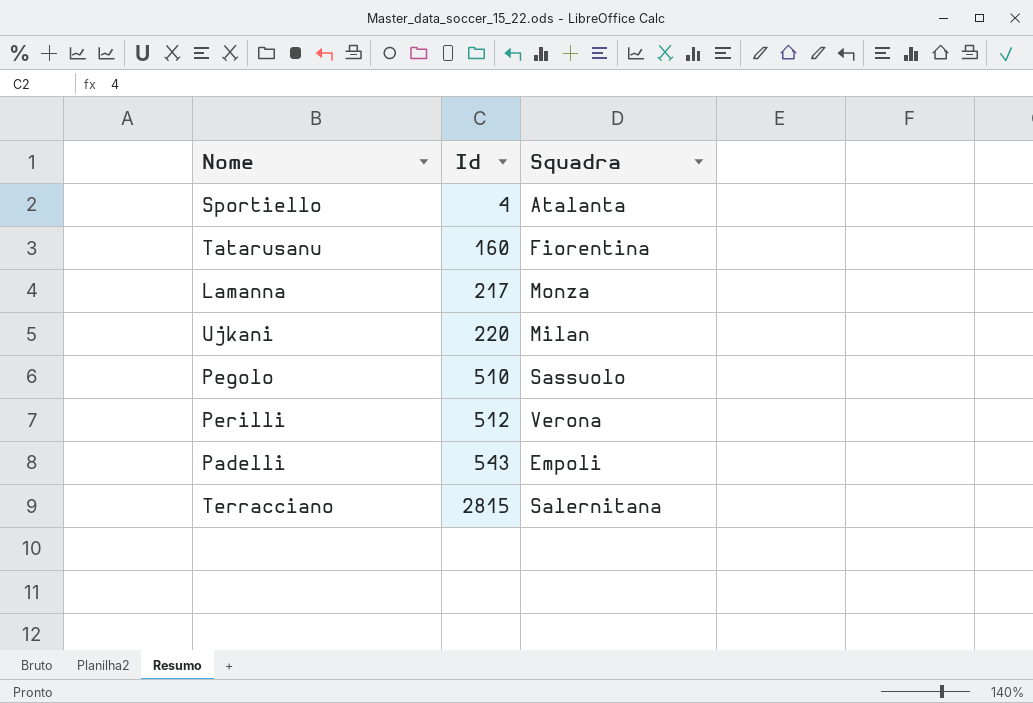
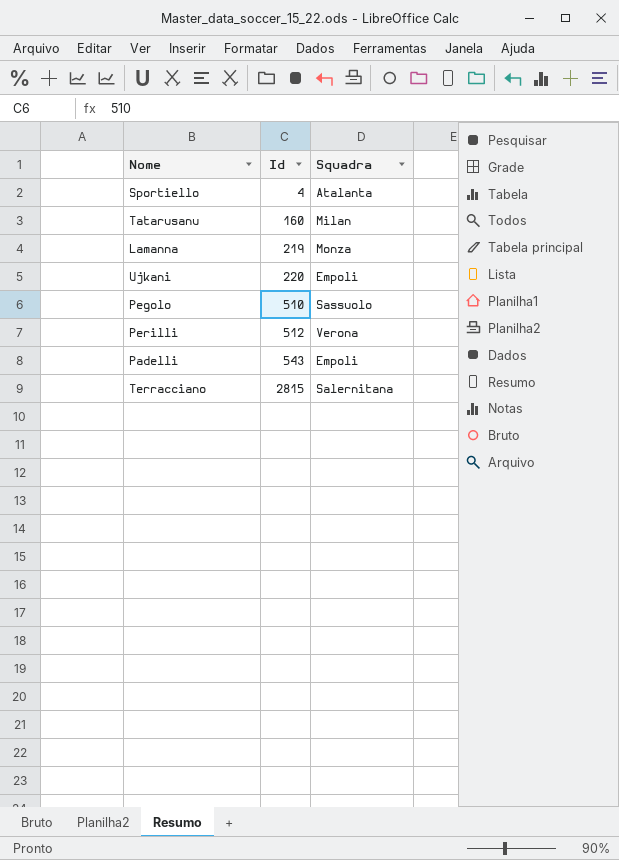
Tatarusanu | Squadra: Fiorentina -> Milan
Lamanna | Id: 217 -> 219
Ujkani | Squadra: Milan -> Empoli

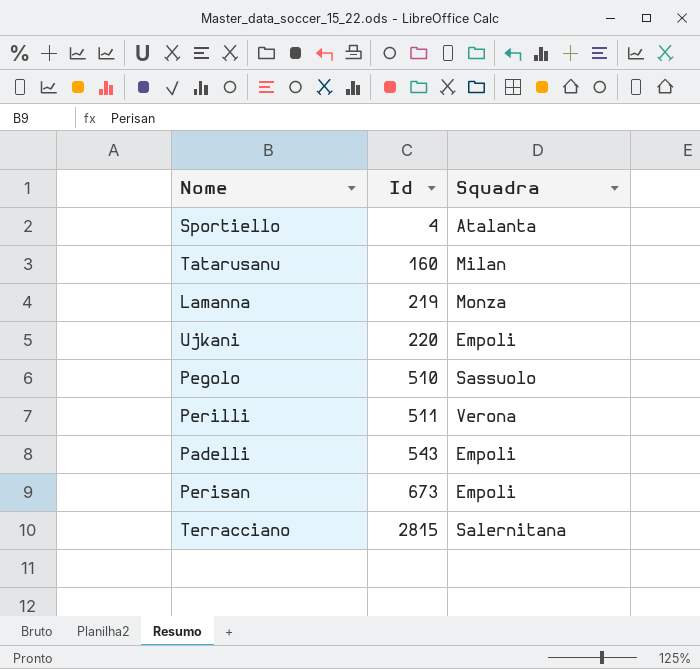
Perilli | Id: 512 -> 511
row Perisan: none -> 673 | Empoli

